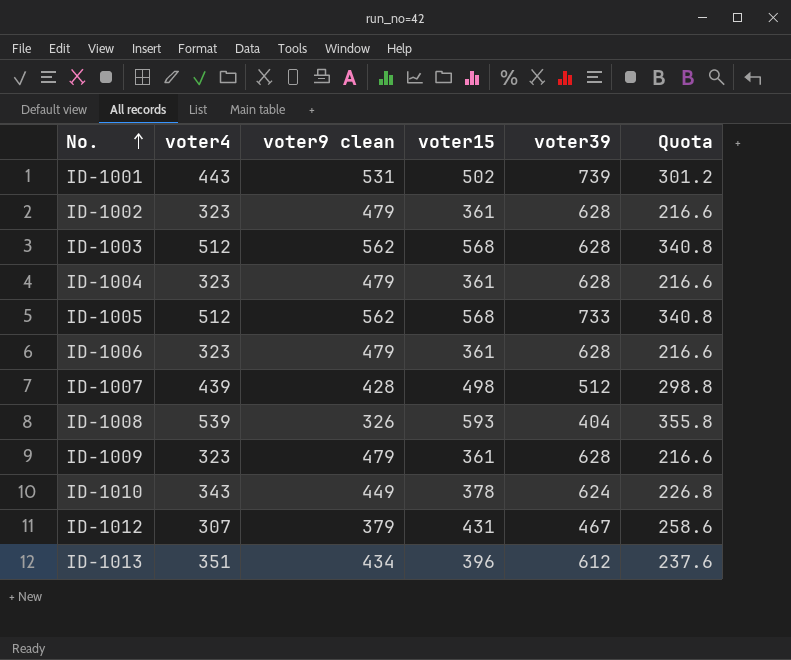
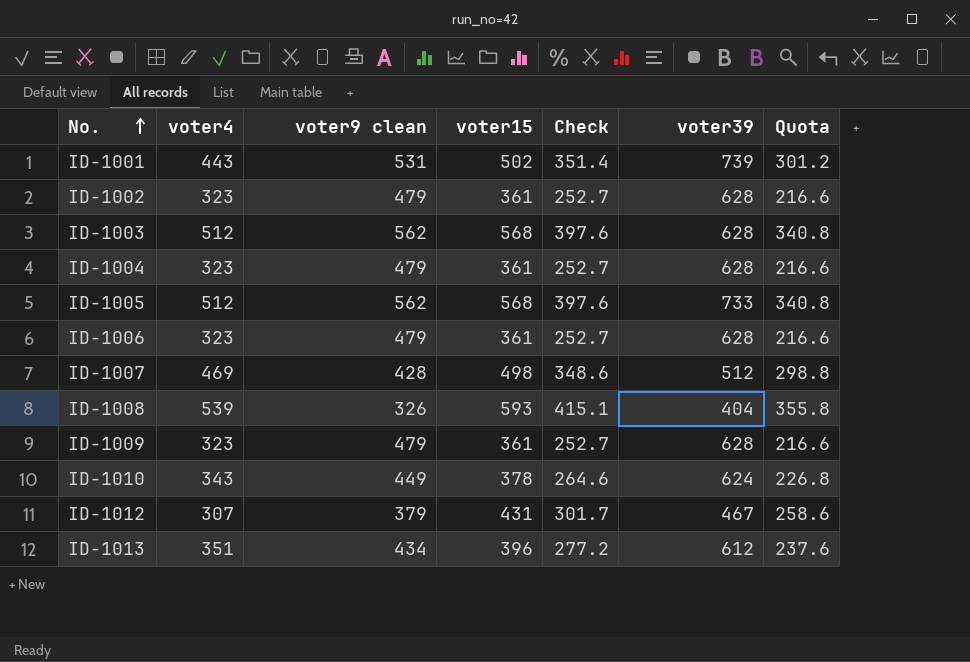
column Check | formula: none -> [voter15] * 0.7
ID-1007 | voter4: 439 -> 469

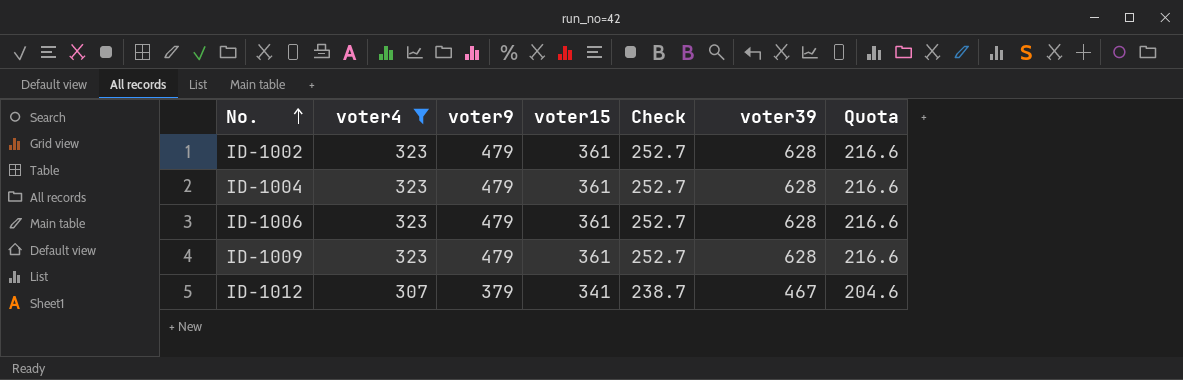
filter: none -> voter4 <= 323
column name: voter9 clean -> voter9
ID-1012 | voter15: 431 -> 341
ID-1012 | Check: 301.7 -> 238.7
ID-1012 | Quota: 258.6 -> 204.6

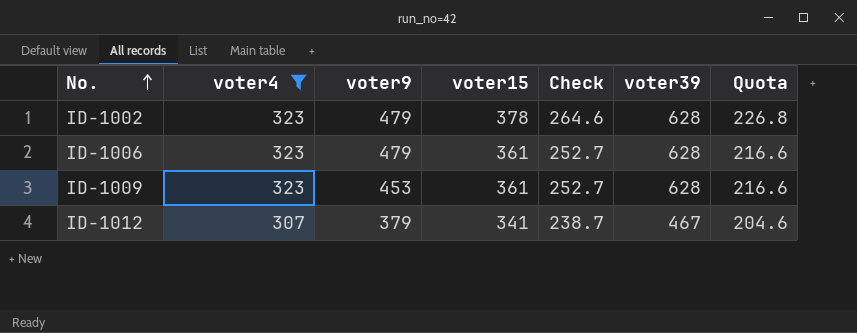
row ID-1004: 323 | 479 | 361 | 252.7 | 628 | 216.6 -> none
ID-1002 | voter15: 361 -> 378
ID-1002 | Check: 252.7 -> 264.6
ID-1002 | Quota: 216.6 -> 226.8
ID-1009 | voter9: 479 -> 453

